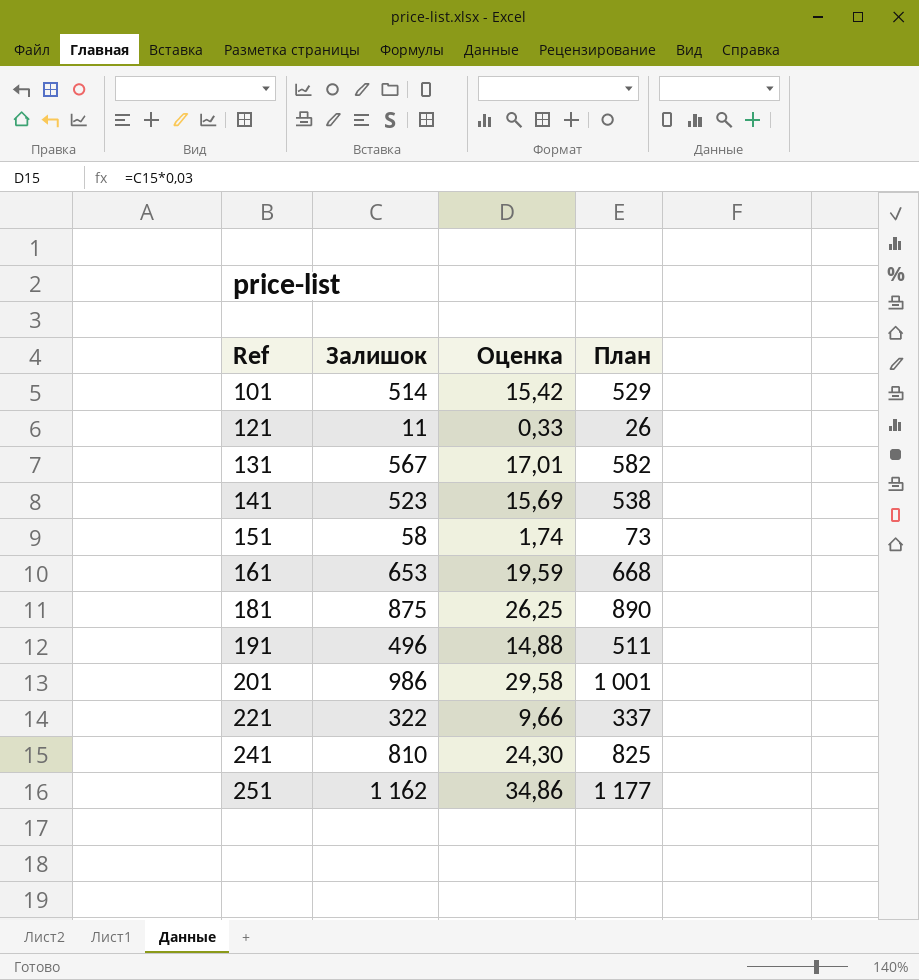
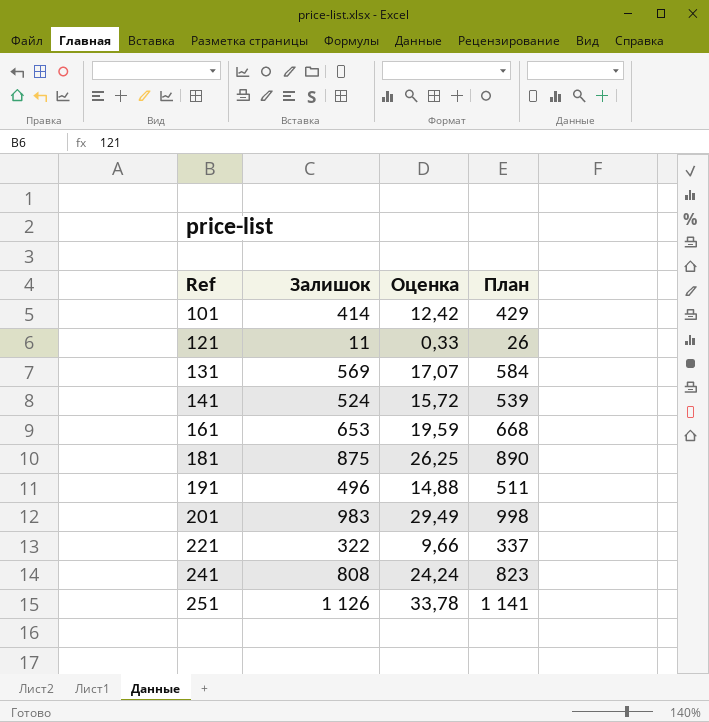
row 151: 58 | 1,74 | 73 -> none
101 | Залишок: 514 -> 414
101 | Оценка: 15,42 -> 12,42
101 | План: 529 -> 429
131 | Залишок: 567 -> 569
131 | Оценка: 17,01 -> 17,07
131 | План: 582 -> 584
141 | Залишок: 523 -> 524
141 | Оценка: 15,69 -> 15,72
141 | План: 538 -> 539
201 | Залишок: 986 -> 983
201 | Оценка: 29,58 -> 29,49
201 | План: 1 001 -> 998
241 | Залишок: 810 -> 808
241 | Оценка: 24,30 -> 24,24
241 | План: 825 -> 823
251 | Залишок: 1 162 -> 1 126
251 | Оценка: 34,86 -> 33,78
251 | План: 1 177 -> 1 141

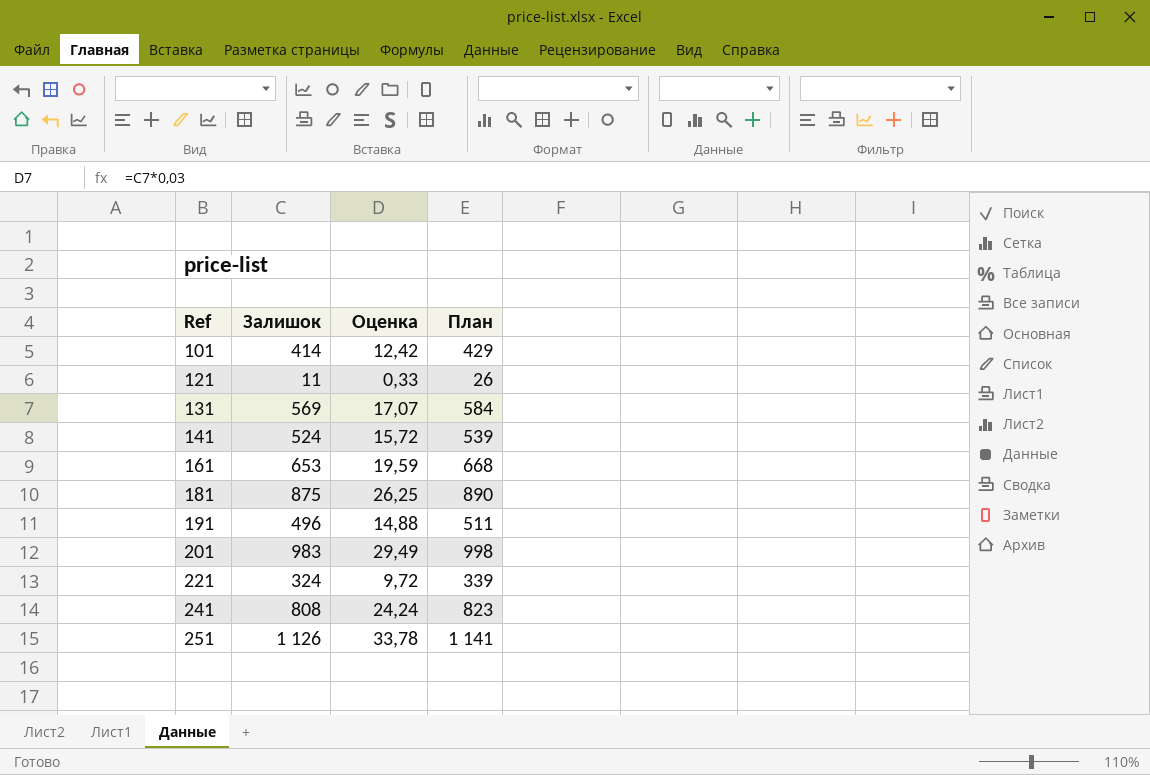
221 | Залишок: 322 -> 324
221 | Оценка: 9,66 -> 9,72
221 | План: 337 -> 339

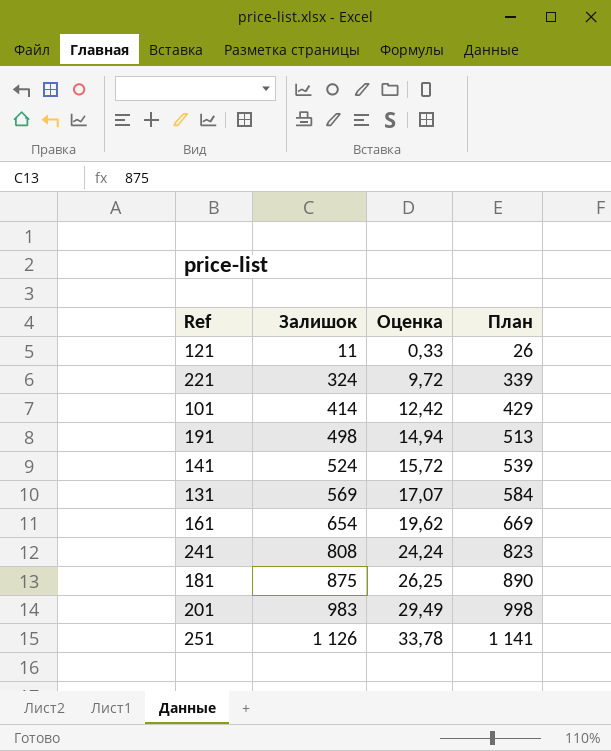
row order: Ref ascending -> Залишок ascending
191 | Залишок: 496 -> 498
191 | Оценка: 14,88 -> 14,94
191 | План: 511 -> 513
161 | Залишок: 653 -> 654
161 | Оценка: 19,59 -> 19,62
161 | План: 668 -> 669

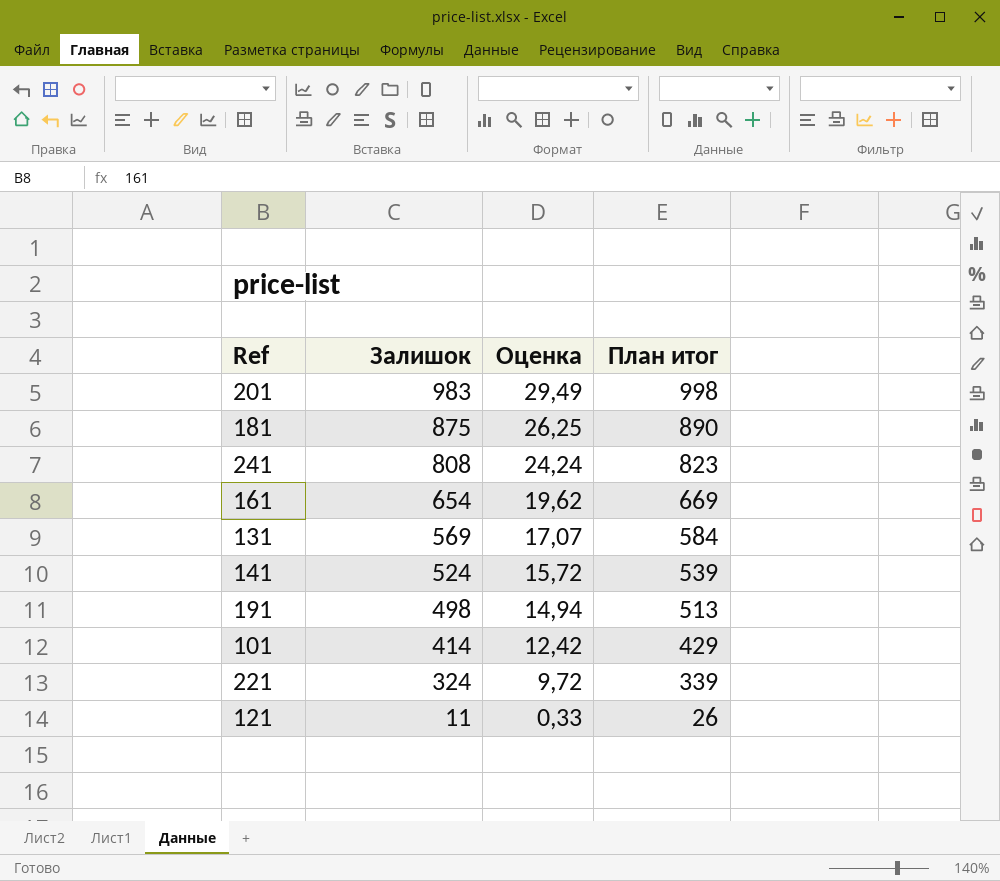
row order: Залишок ascending -> Залишок descending
column name: План -> План итог
row 251: 1 126 | 33,78 | 1 141 -> none

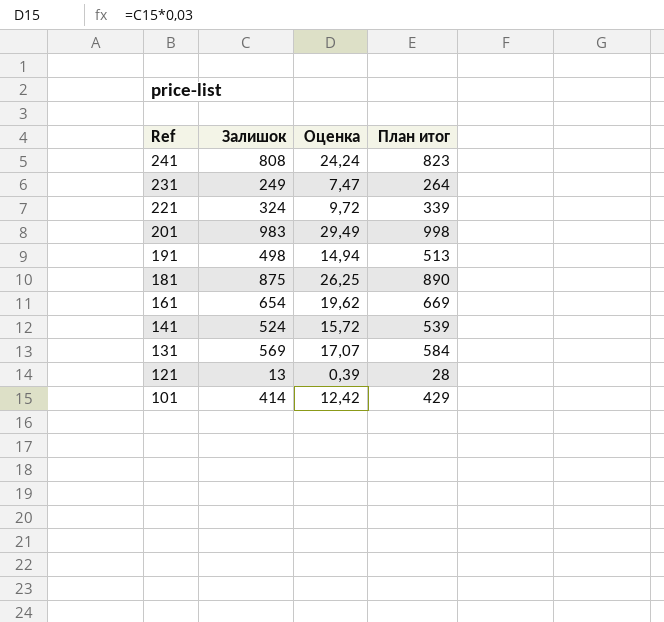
row order: Залишок descending -> Ref descending
row 231: none -> 249 | 7,47 | 264
121 | Залишок: 11 -> 13
121 | Оценка: 0,33 -> 0,39
121 | План итог: 26 -> 28

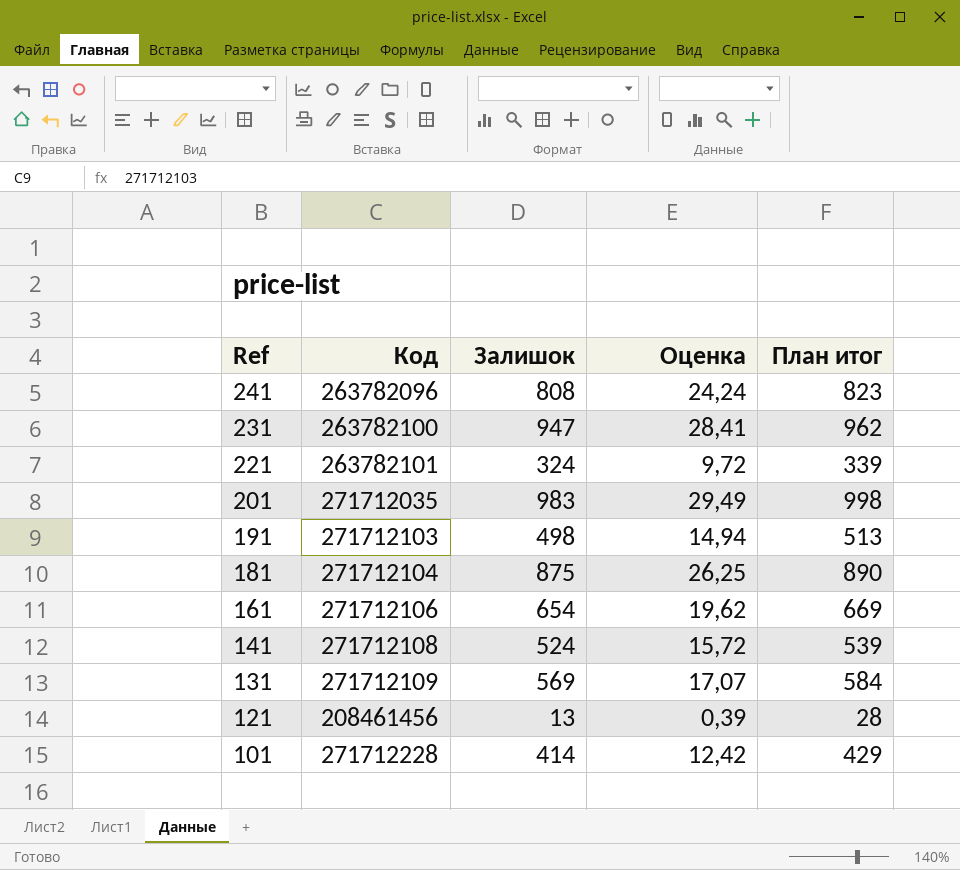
column Код | position: none -> 2
231 | Залишок: 249 -> 947
231 | Оценка: 7,47 -> 28,41
231 | План итог: 264 -> 962

